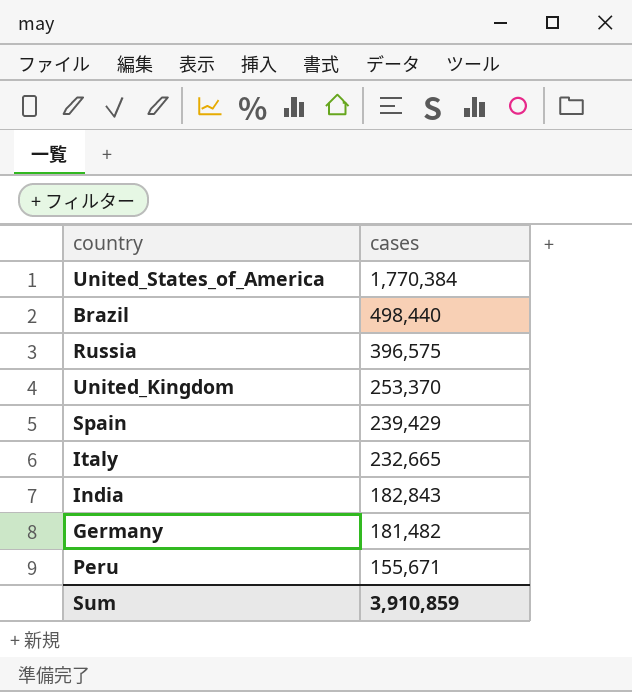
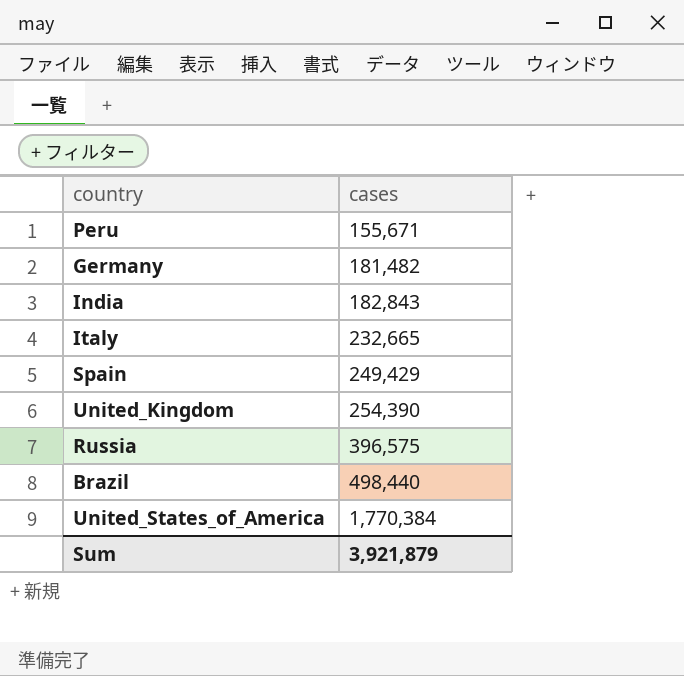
row order: cases descending -> cases ascending
Spain | cases: 239,429 -> 249,429
United_Kingdom | cases: 253,370 -> 254,390
Sum | cases: 3,910,859 -> 3,921,879

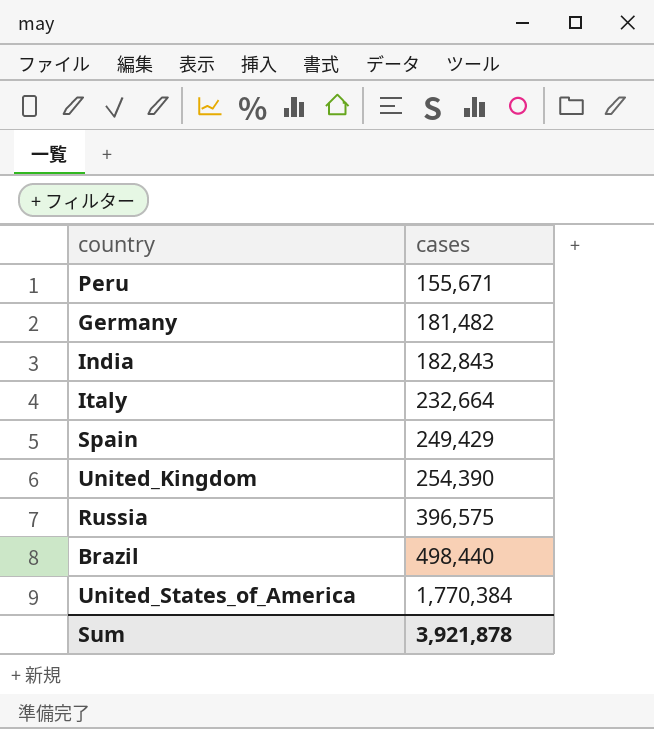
Italy | cases: 232,665 -> 232,664
Sum | cases: 3,921,879 -> 3,921,878

